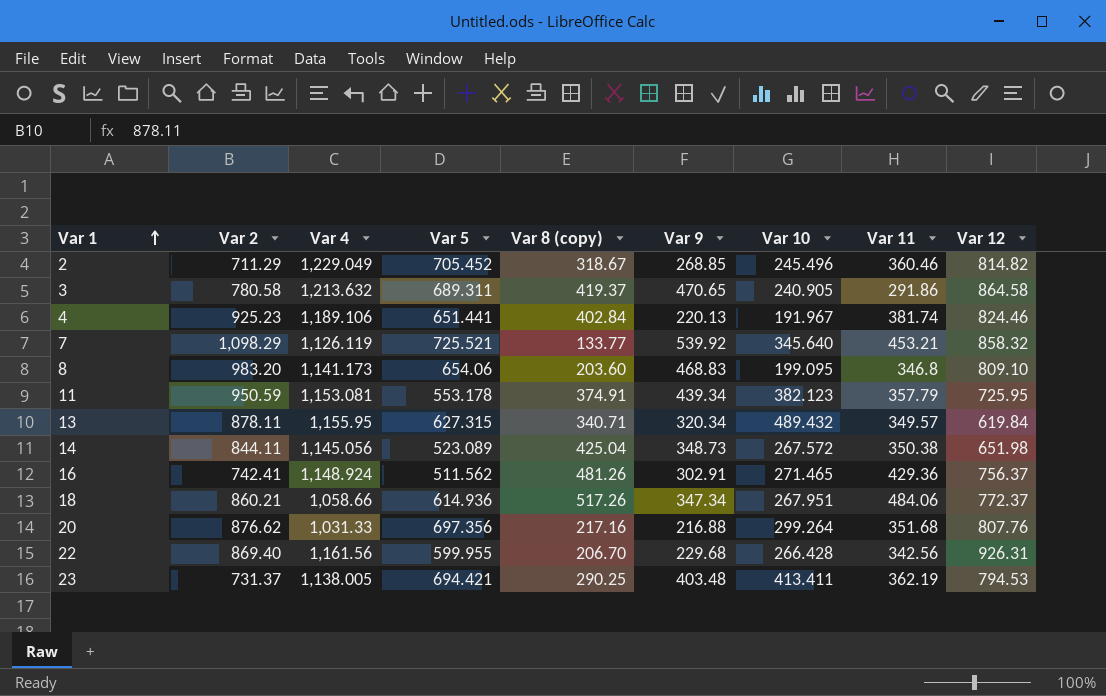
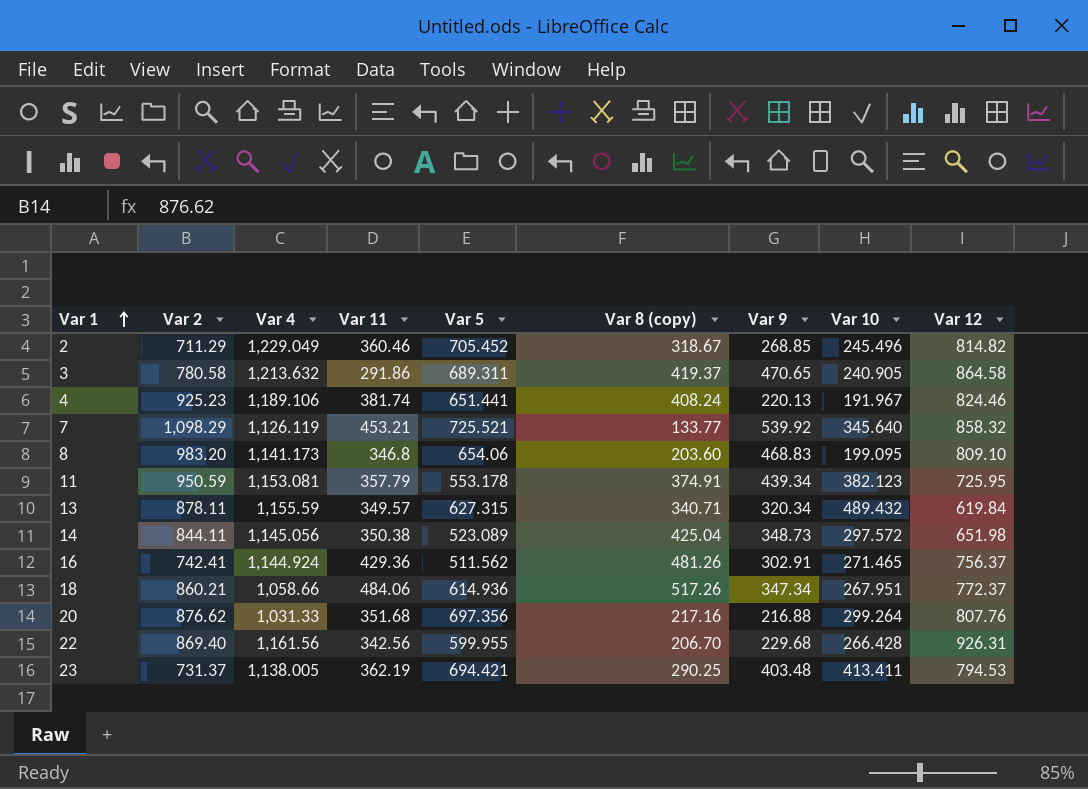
column Var 11 | position: 8 -> 4
4 | Var 8 (copy): 402.84 -> 408.24
13 | Var 4: 1,155.95 -> 1,155.59
14 | Var 10: 267.572 -> 297.572
16 | Var 4: 1,148.924 -> 1,144.924

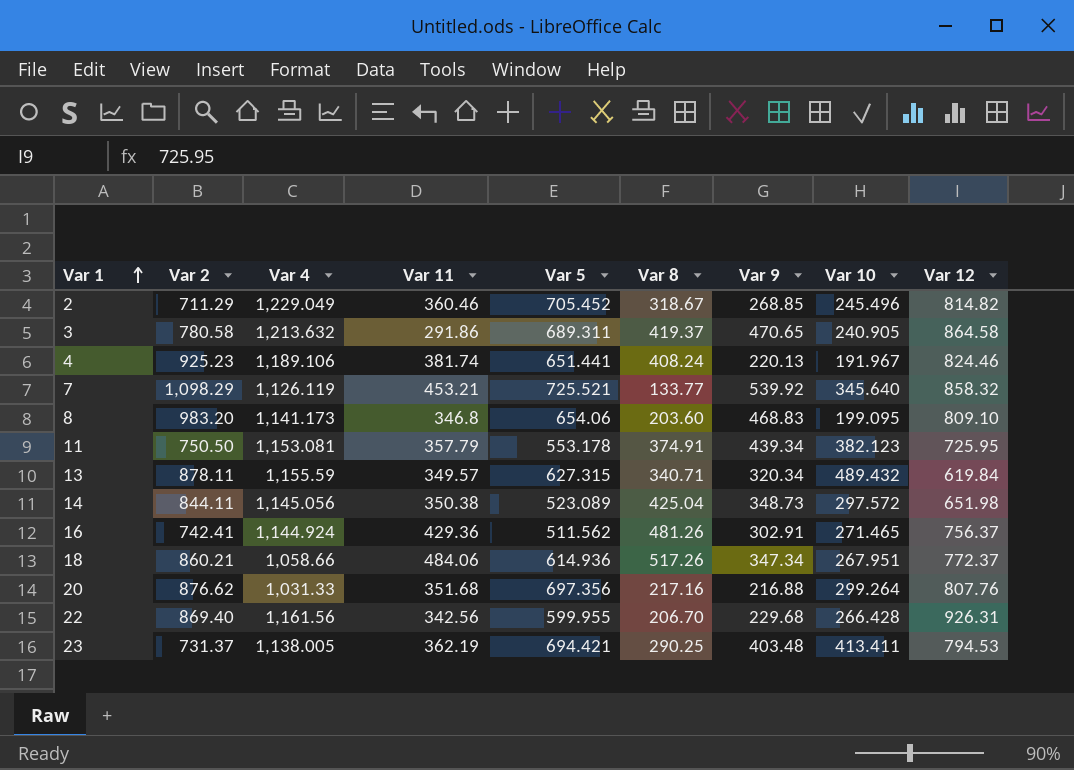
column name: Var 8 (copy) -> Var 8
11 | Var 2: 950.59 -> 750.50

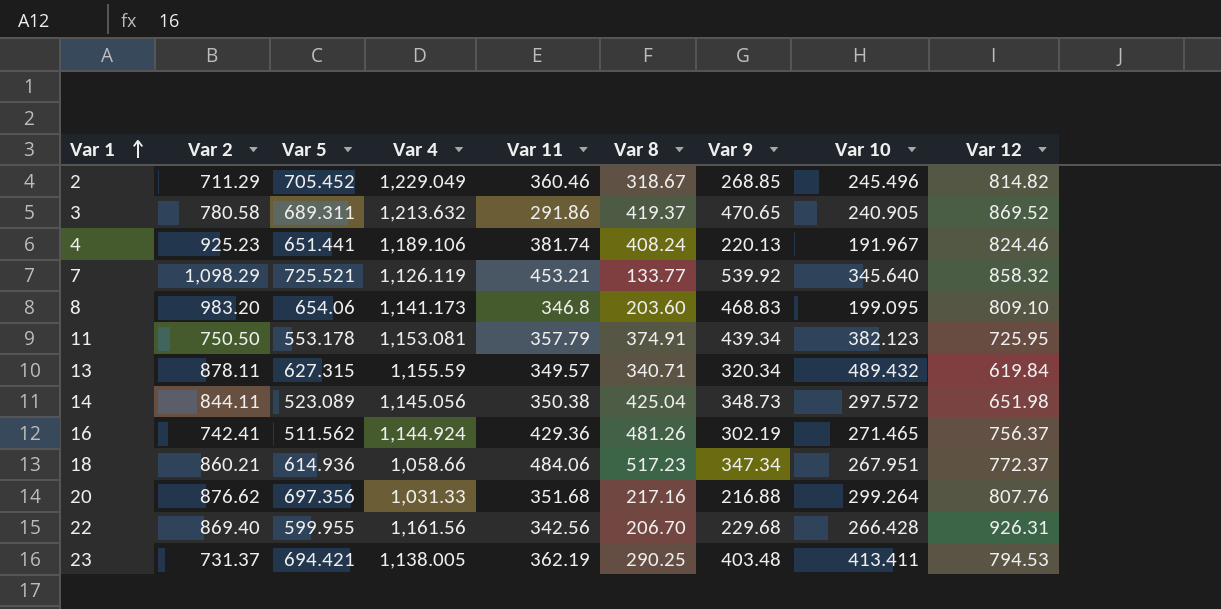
column Var 5 | position: 5 -> 3
3 | Var 12: 864.58 -> 869.52
16 | Var 9: 302.91 -> 302.19
18 | Var 8: 517.26 -> 517.23

